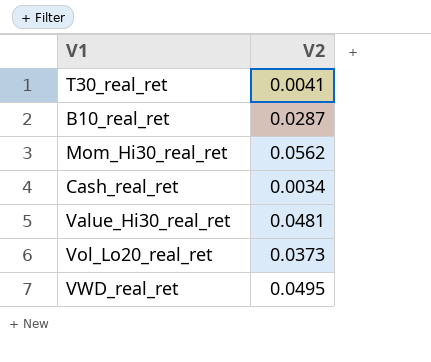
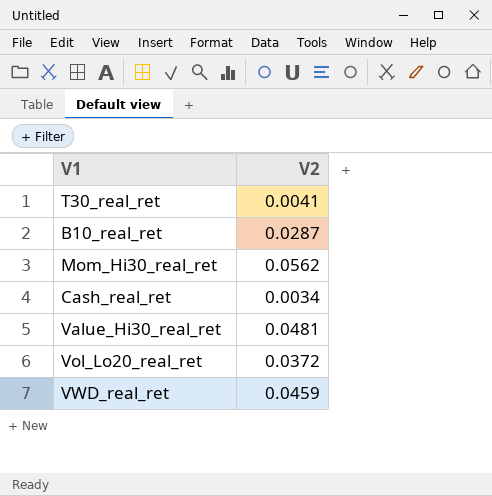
Vol_Lo20_real_ret | V2: 0.0373 -> 0.0372
VWD_real_ret | V2: 0.0495 -> 0.0459

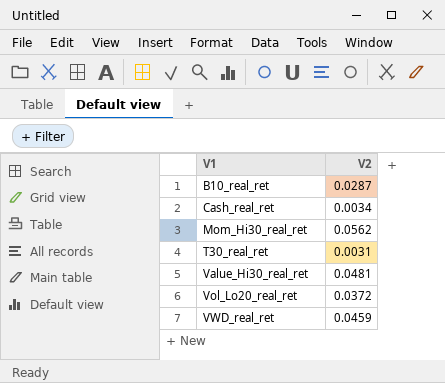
row order: none -> V1 ascending
T30_real_ret | V2: 0.0041 -> 0.0031

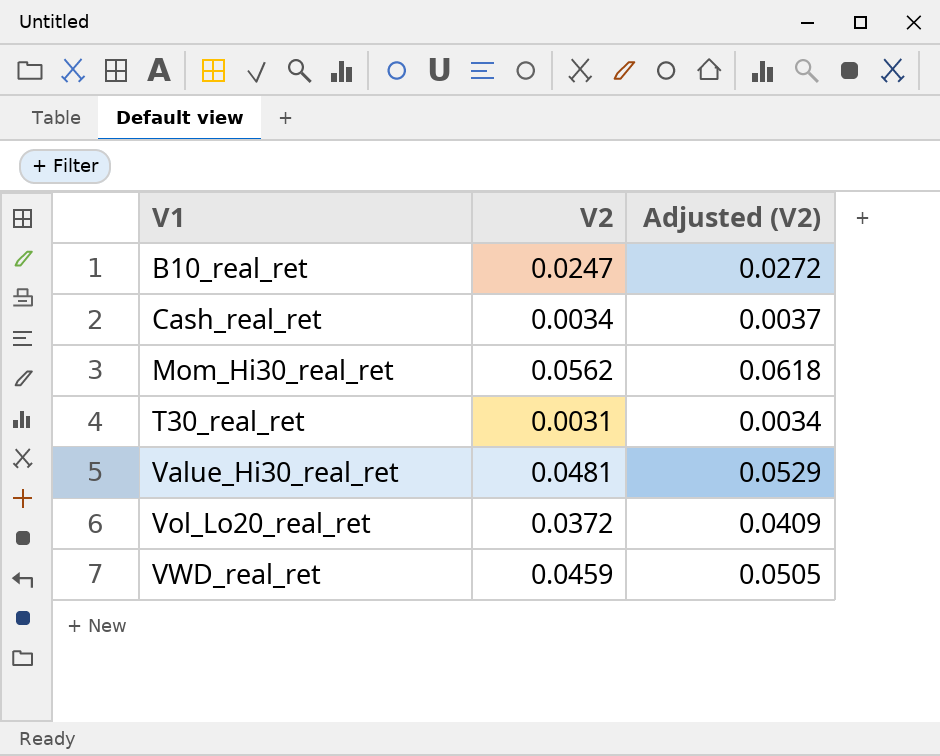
column Adjusted (V2) | formula: none -> [V2] * 1.1
B10_real_ret | V2: 0.0287 -> 0.0247

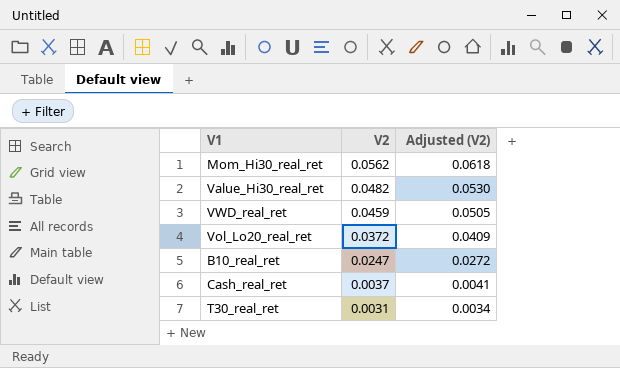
row order: V1 ascending -> V2 descending
Value_Hi30_real_ret | V2: 0.0481 -> 0.0482
Value_Hi30_real_ret | Adjusted (V2): 0.0529 -> 0.0530
Cash_real_ret | V2: 0.0034 -> 0.0037
Cash_real_ret | Adjusted (V2): 0.0037 -> 0.0041

